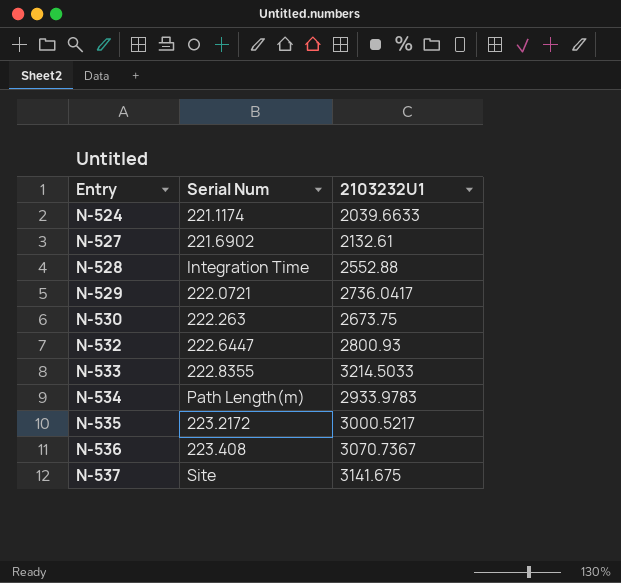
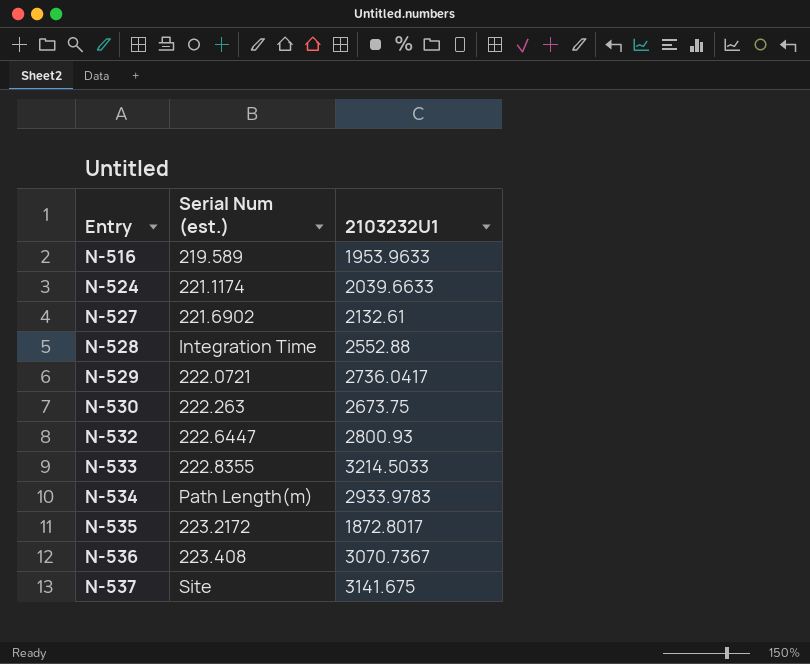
column name: Serial Num -> Serial Num (est.)
row N-516: none -> 219.589 | 1953.9633
N-535 | 2103232U1: 3000.5217 -> 1872.8017

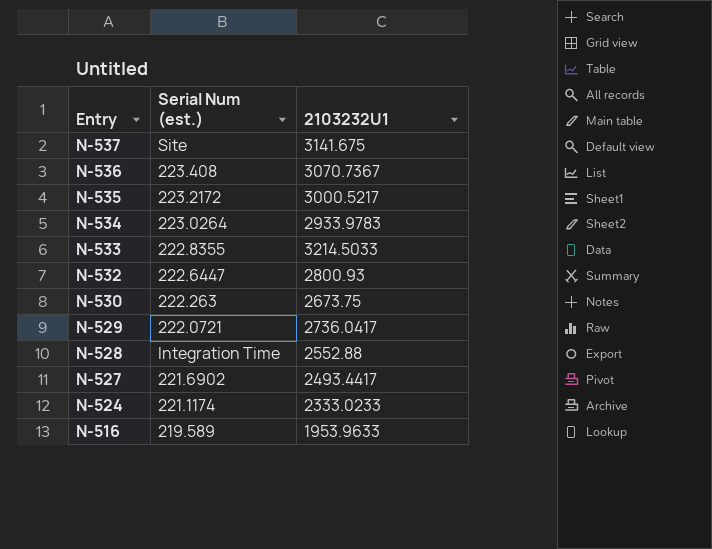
row order: Entry ascending -> Entry descending
N-535 | 2103232U1: 1872.8017 -> 3000.5217
N-534 | Serial Num (est.): Path Length(m) -> 223.0264
N-527 | 2103232U1: 2132.61 -> 2493.4417
N-524 | 2103232U1: 2039.6633 -> 2333.0233

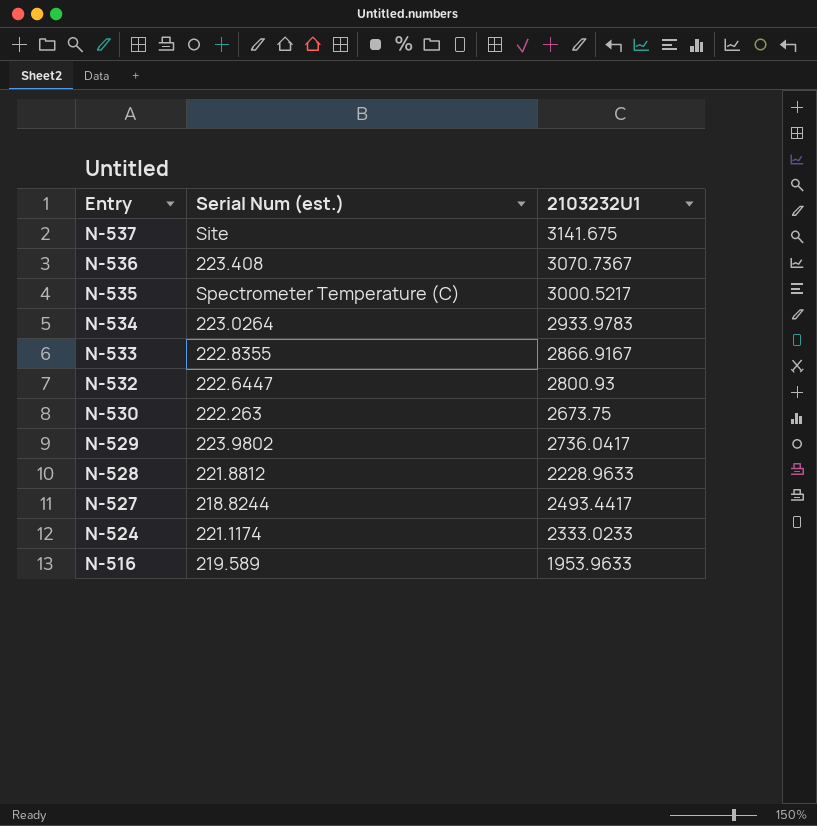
N-535 | Serial Num (est.): 223.2172 -> Spectrometer Temperature (C)
N-533 | 2103232U1: 3214.5033 -> 2866.9167
N-529 | Serial Num (est.): 222.0721 -> 223.9802
N-528 | Serial Num (est.): Integration Time -> 221.8812
N-528 | 2103232U1: 2552.88 -> 2228.9633
N-527 | Serial Num (est.): 221.6902 -> 218.8244

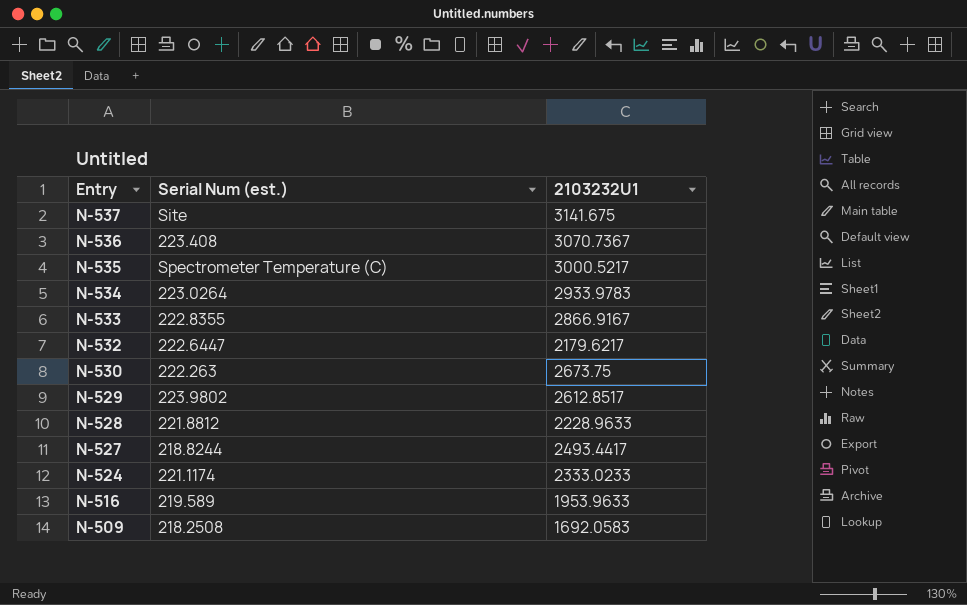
N-532 | 2103232U1: 2800.93 -> 2179.6217
N-529 | 2103232U1: 2736.0417 -> 2612.8517
row N-509: none -> 218.2508 | 1692.0583

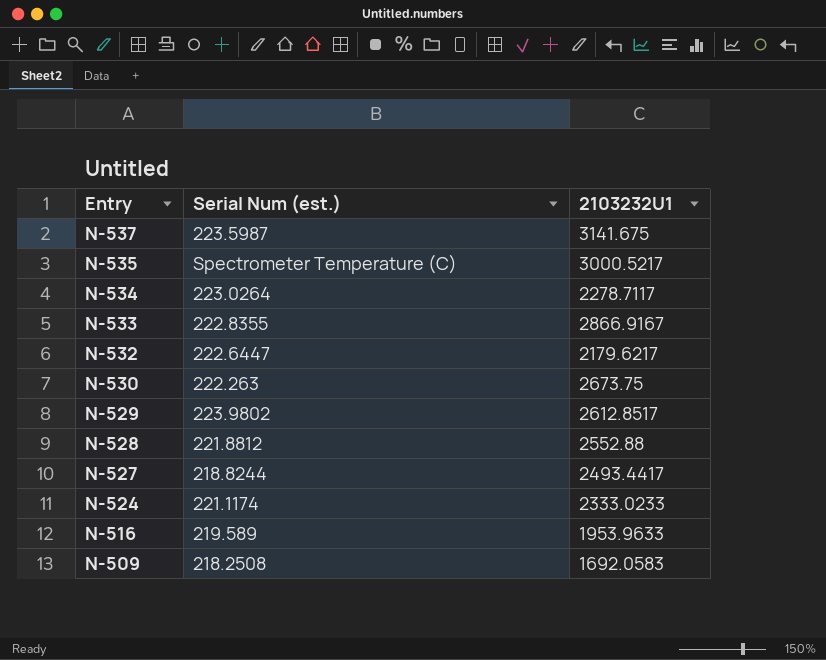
row N-536: 223.408 | 3070.7367 -> none
N-537 | Serial Num (est.): Site -> 223.5987
N-534 | 2103232U1: 2933.9783 -> 2278.7117
N-528 | 2103232U1: 2228.9633 -> 2552.88

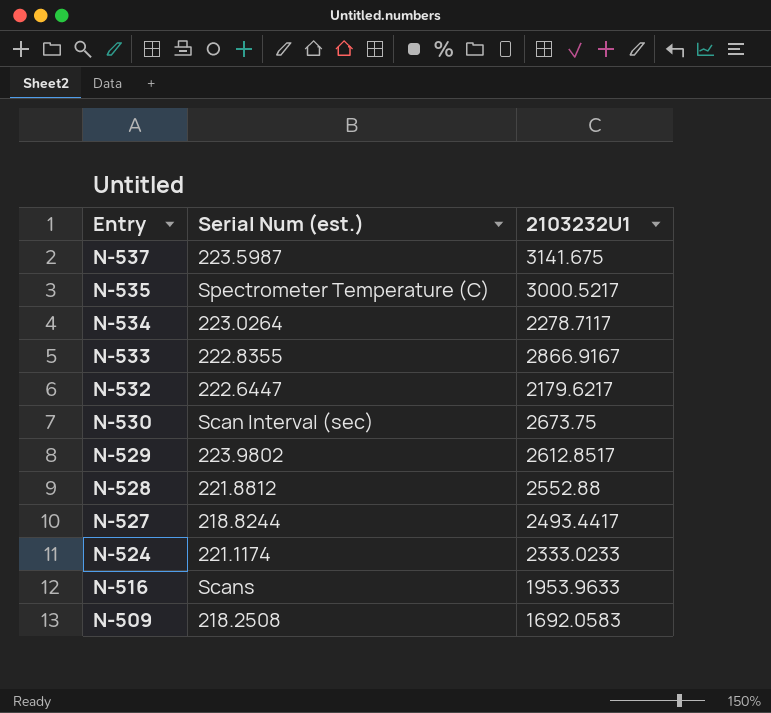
N-530 | Serial Num (est.): 222.263 -> Scan Interval (sec)
N-516 | Serial Num (est.): 219.589 -> Scans

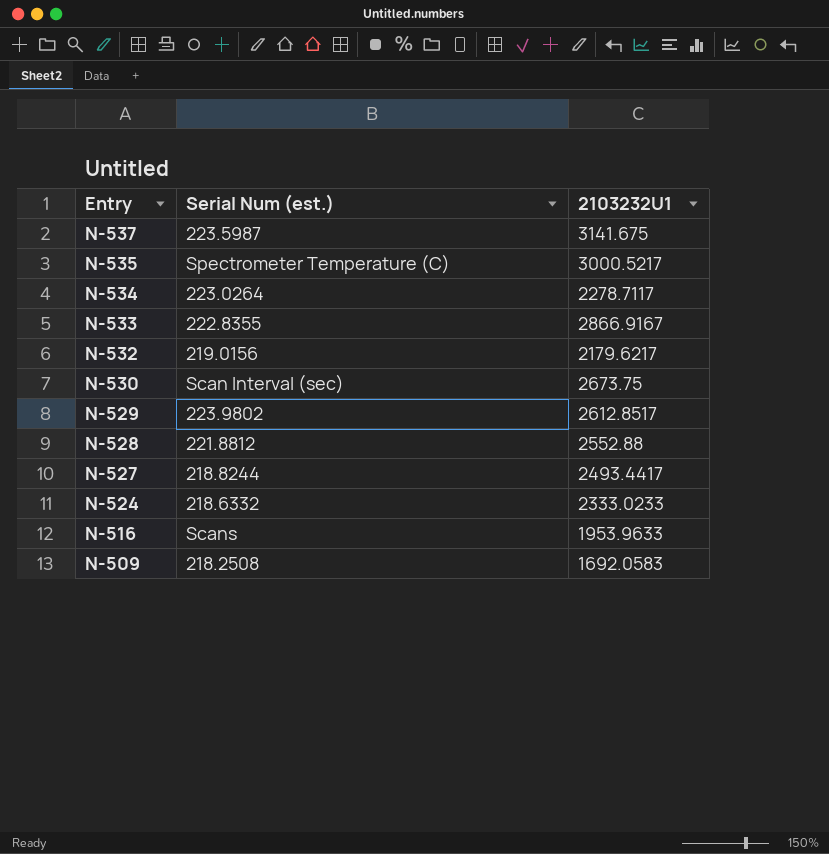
N-532 | Serial Num (est.): 222.6447 -> 219.0156
N-524 | Serial Num (est.): 221.1174 -> 218.6332

